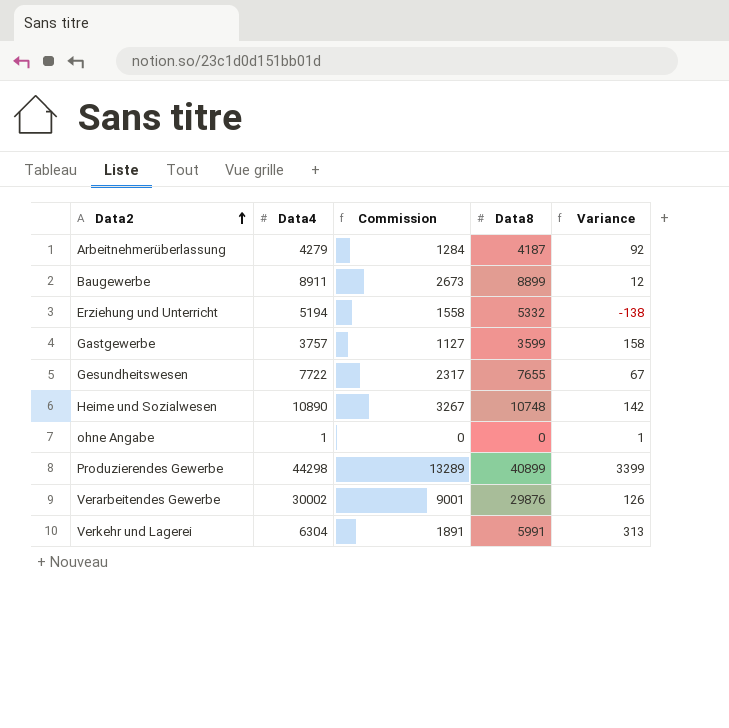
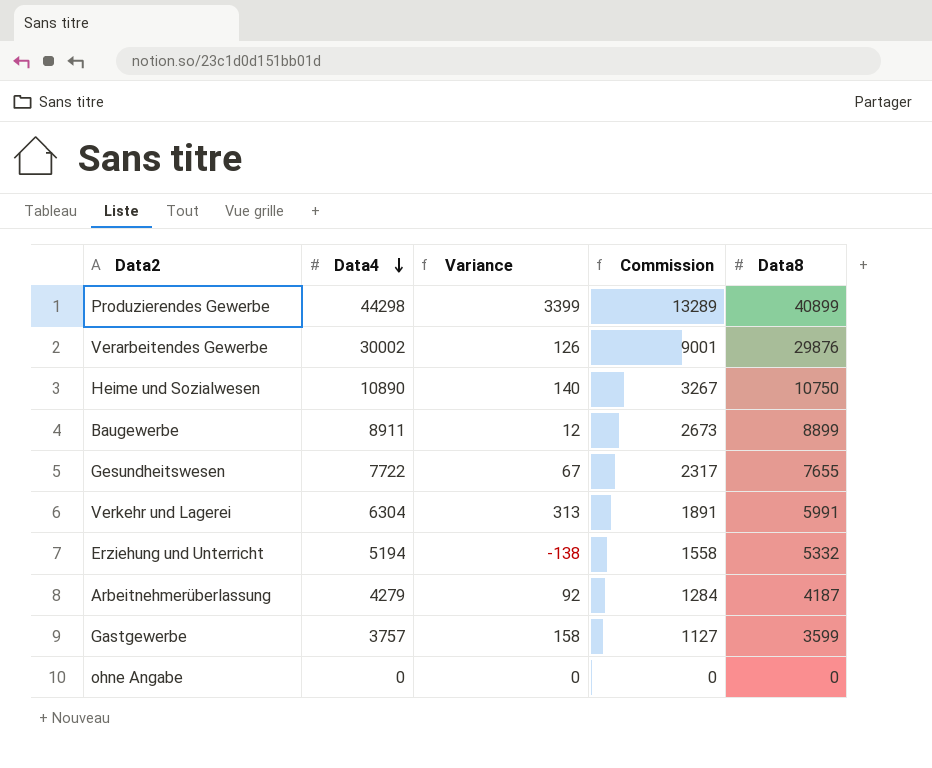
row order: Data2 ascending -> Data4 descending
column Variance | position: 5 -> 3
Heime und Sozialwesen | Variance: 142 -> 140
Heime und Sozialwesen | Data8: 10748 -> 10750
ohne Angabe | Data4: 1 -> 0
ohne Angabe | Variance: 1 -> 0

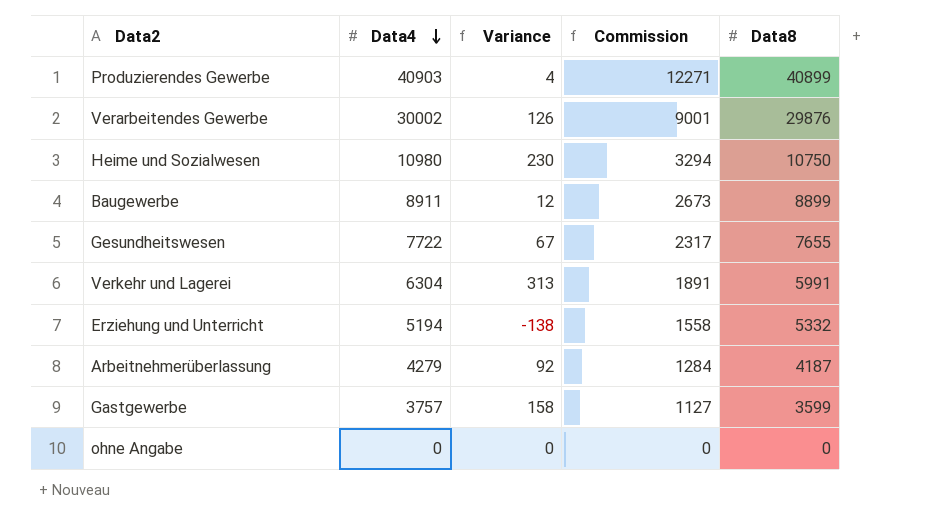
Produzierendes Gewerbe | Data4: 44298 -> 40903
Produzierendes Gewerbe | Variance: 3399 -> 4
Produzierendes Gewerbe | Commission: 13289 -> 12271
Heime und Sozialwesen | Data4: 10890 -> 10980
Heime und Sozialwesen | Variance: 140 -> 230
Heime und Sozialwesen | Commission: 3267 -> 3294

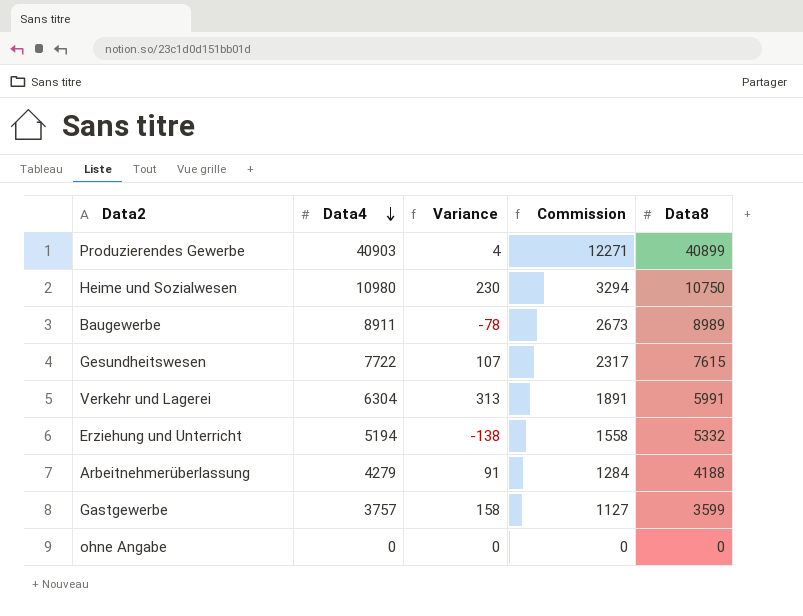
row Verarbeitendes Gewerbe: 30002 | 126 | 9001 | 29876 -> none
Baugewerbe | Variance: 12 -> -78
Baugewerbe | Data8: 8899 -> 8989
Gesundheitswesen | Variance: 67 -> 107
Gesundheitswesen | Data8: 7655 -> 7615
Arbeitnehmerüberlassung | Variance: 92 -> 91
Arbeitnehmerüberlassung | Data8: 4187 -> 4188

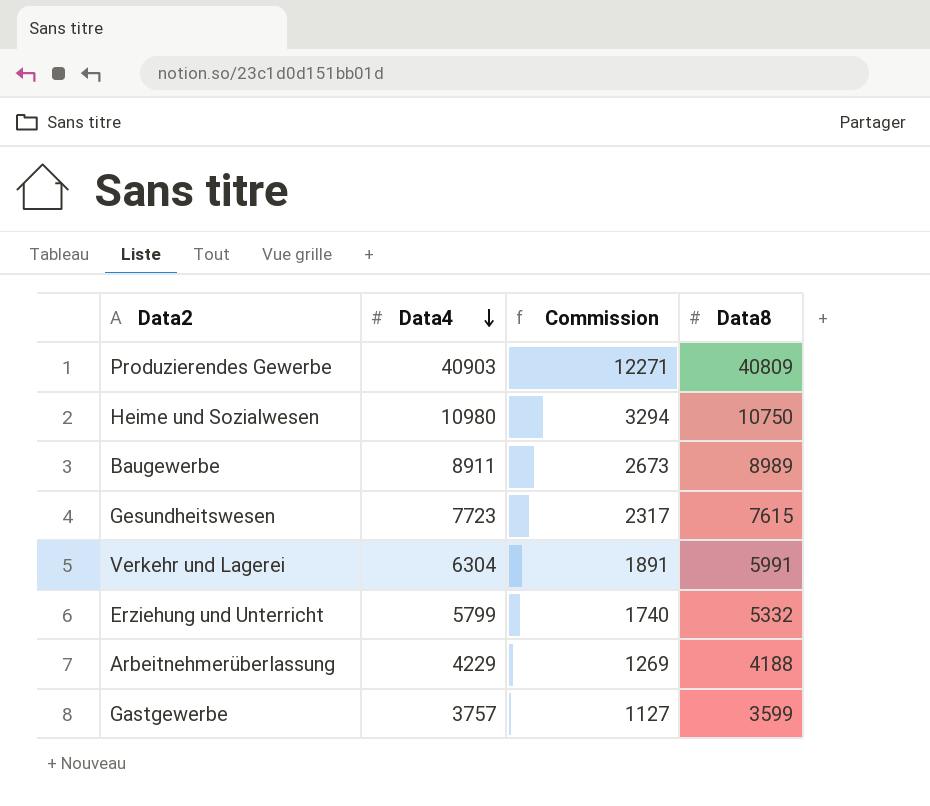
column Variance | formula: [Data4] - [Data8] -> none
row ohne Angabe: 0 | 0 | 0 | 0 -> none
Produzierendes Gewerbe | Data8: 40899 -> 40809
Gesundheitswesen | Data4: 7722 -> 7723
Erziehung und Unterricht | Data4: 5194 -> 5799
Erziehung und Unterricht | Commission: 1558 -> 1740
Arbeitnehmerüberlassung | Data4: 4279 -> 4229
Arbeitnehmerüberlassung | Commission: 1284 -> 1269

